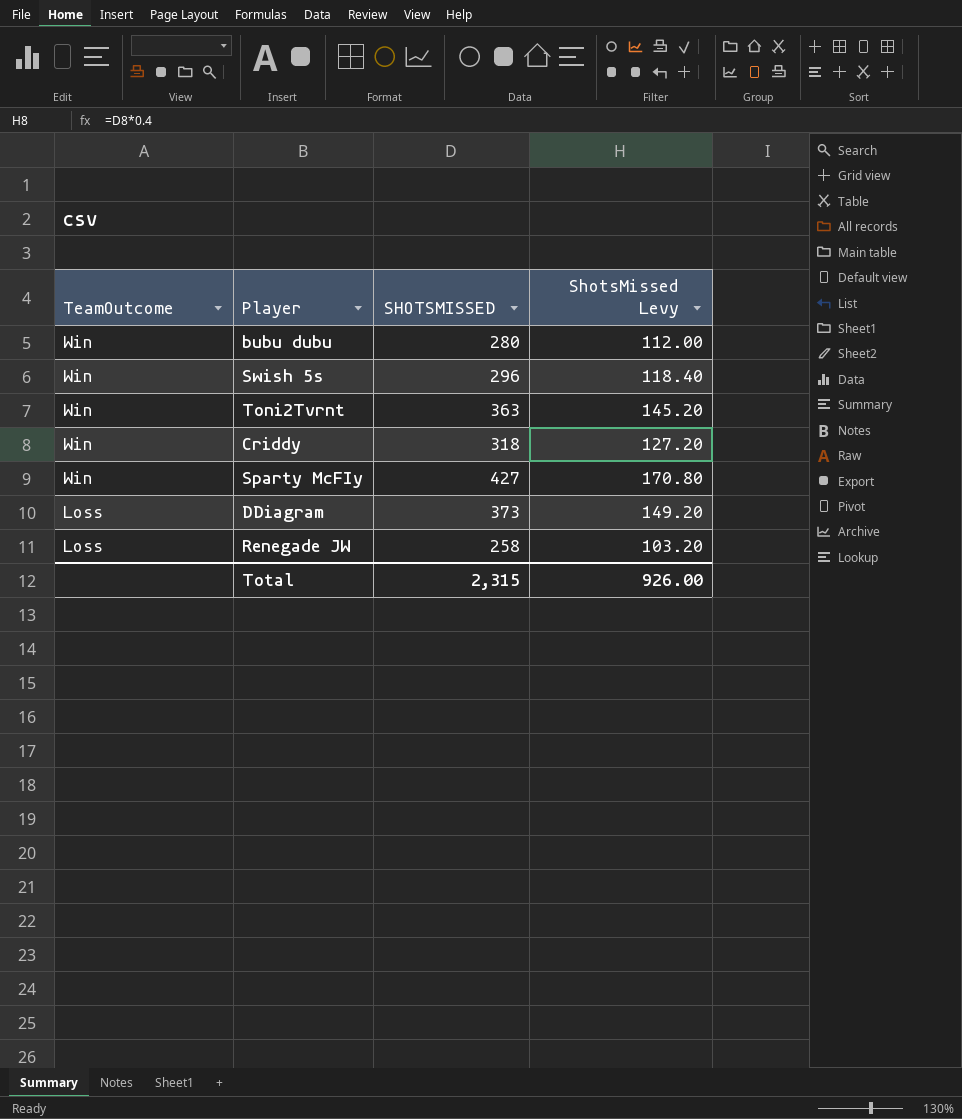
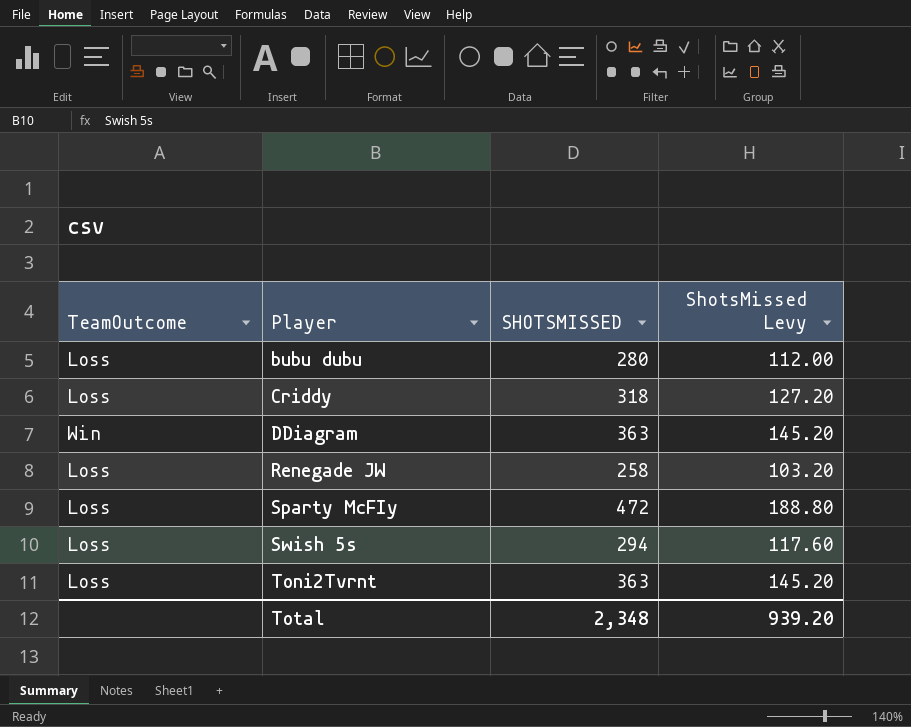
row order: TeamOutcome descending -> Player ascending
bubu dubu | TeamOutcome: Win -> Loss
Criddy | TeamOutcome: Win -> Loss
DDiagram | TeamOutcome: Loss -> Win
DDiagram | SHOTSMISSED: 373 -> 363
DDiagram | ShotsMissed Levy: 149.20 -> 145.20
Sparty McFIy | TeamOutcome: Win -> Loss
Sparty McFIy | SHOTSMISSED: 427 -> 472
Sparty McFIy | ShotsMissed Levy: 170.80 -> 188.80
Swish 5s | TeamOutcome: Win -> Loss
Swish 5s | SHOTSMISSED: 296 -> 294
Swish 5s | ShotsMissed Levy: 118.40 -> 117.60
Toni2Tvrnt | TeamOutcome: Win -> Loss
Total | SHOTSMISSED: 2,315 -> 2,348
Total | ShotsMissed Levy: 926.00 -> 939.20

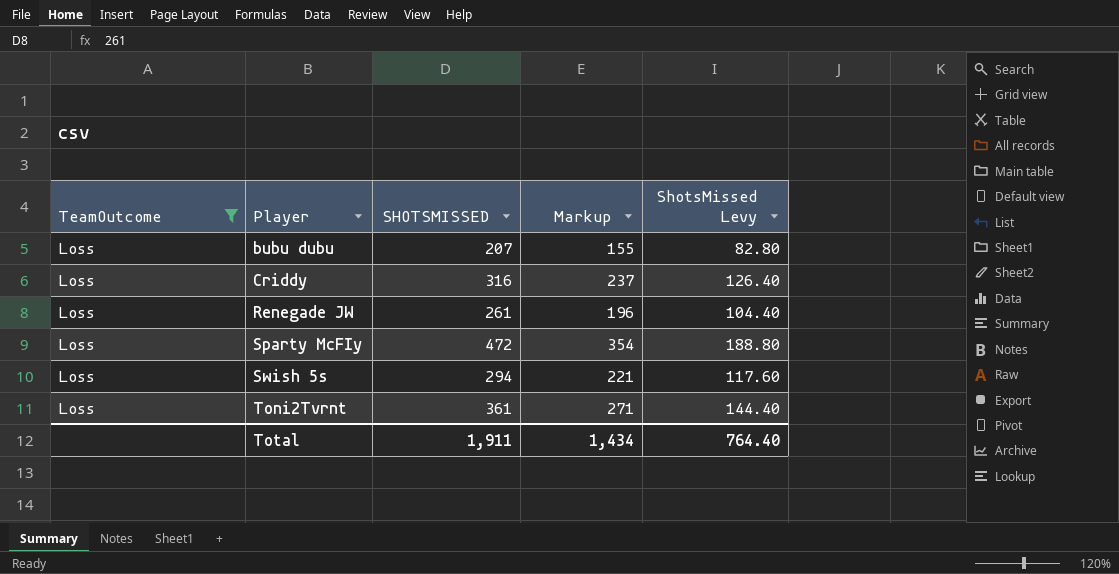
filter: none -> TeamOutcome = Loss
column Markup | formula: none -> [SHOTSMISSED] * 0.75
bubu dubu | SHOTSMISSED: 280 -> 207
bubu dubu | ShotsMissed Levy: 112.00 -> 82.80
Criddy | SHOTSMISSED: 318 -> 316
Criddy | ShotsMissed Levy: 127.20 -> 126.40
Renegade JW | SHOTSMISSED: 258 -> 261
Renegade JW | ShotsMissed Levy: 103.20 -> 104.40
Toni2Tvrnt | SHOTSMISSED: 363 -> 361
Toni2Tvrnt | ShotsMissed Levy: 145.20 -> 144.40
Total | SHOTSMISSED: 2,348 -> 1,911
Total | ShotsMissed Levy: 939.20 -> 764.40

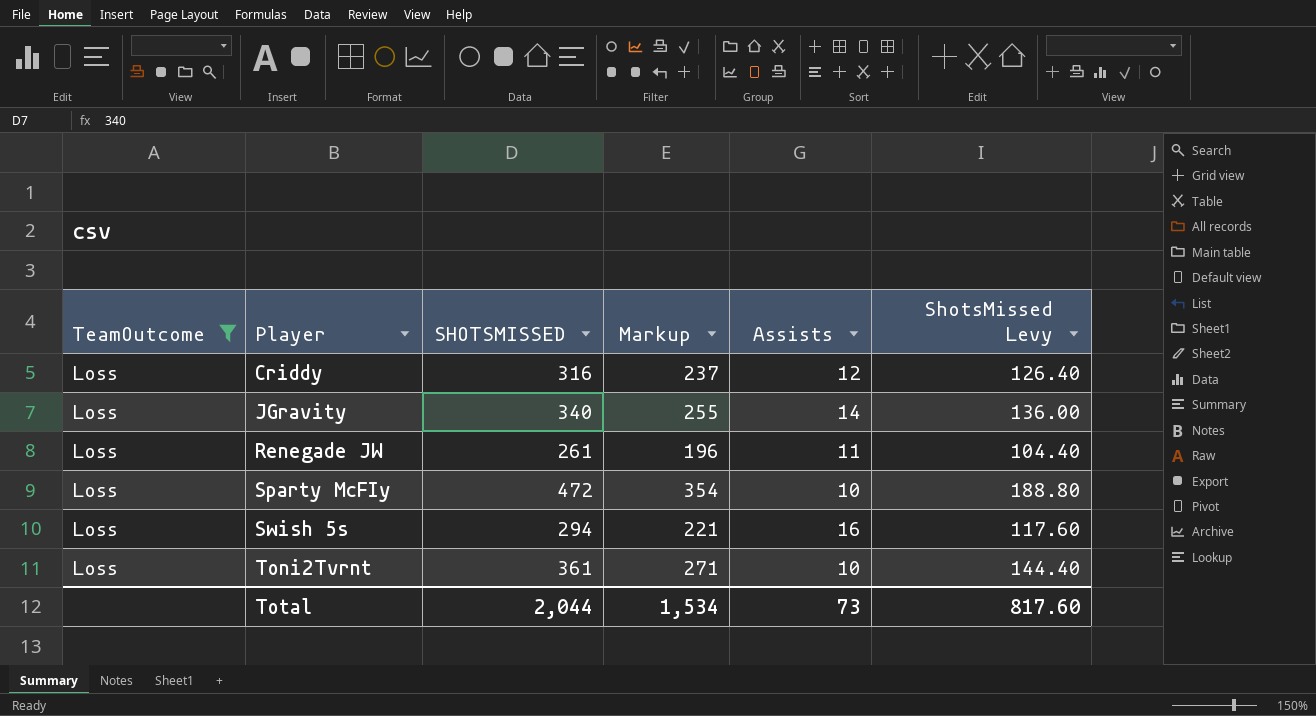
column Assists | position: none -> 5
row bubu dubu: Loss | 207 | 155 | 82.80 -> none
row JGravity: none -> Loss | 340 | 255 | 14 | 136.00
Total | SHOTSMISSED: 1,911 -> 2,044
Total | Markup: 1,434 -> 1,534
Total | ShotsMissed Levy: 764.40 -> 817.60

